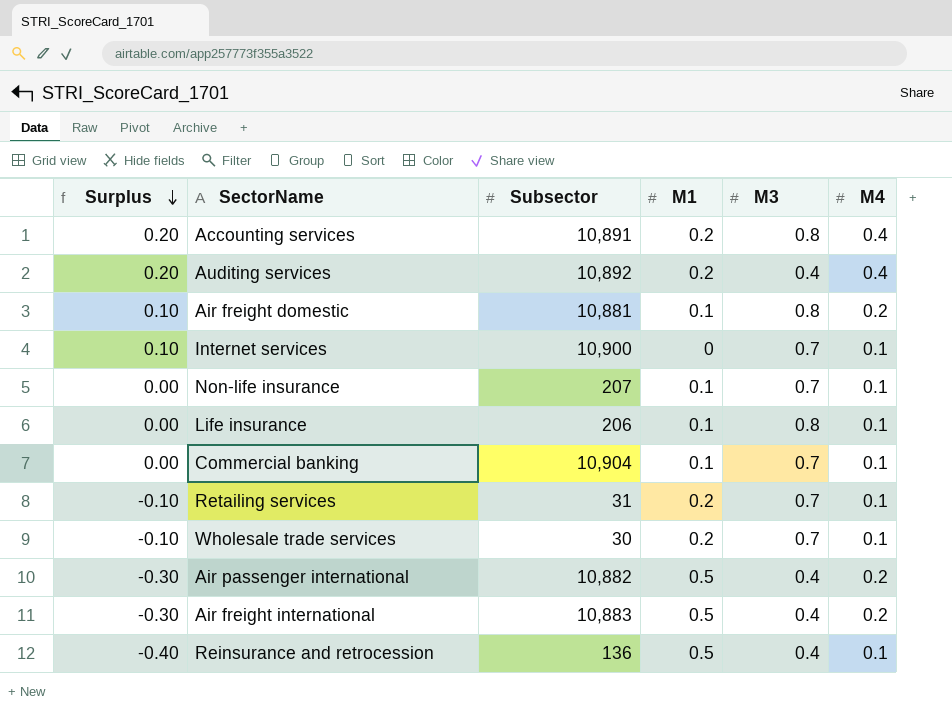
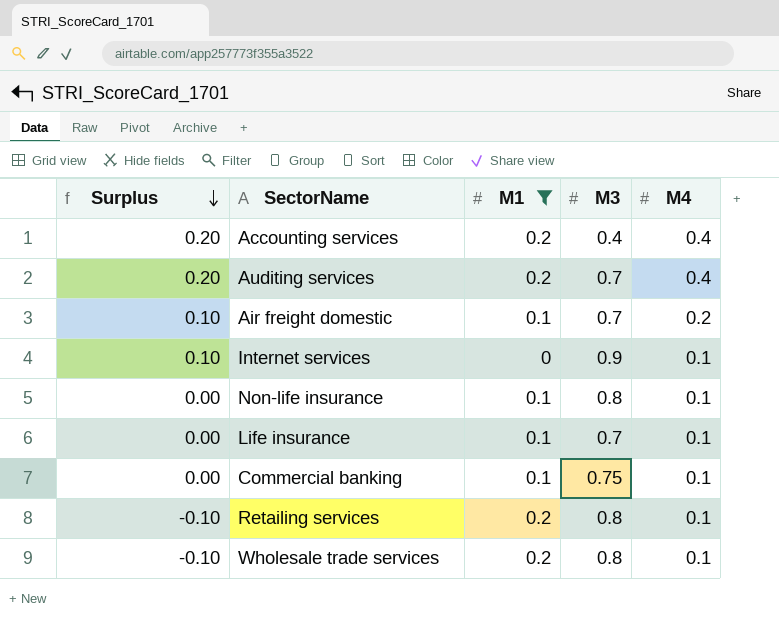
filter: none -> M1 != 0.5
column Subsector | position: 3 -> none
Accounting services | M3: 0.8 -> 0.4
Auditing services | M3: 0.4 -> 0.7
Air freight domestic | M3: 0.8 -> 0.7
Internet services | M3: 0.7 -> 0.9
Non-life insurance | M3: 0.7 -> 0.8
Life insurance | M3: 0.8 -> 0.7
Commercial banking | M3: 0.7 -> 0.75
Retailing services | M3: 0.7 -> 0.8
Wholesale trade services | M3: 0.7 -> 0.8

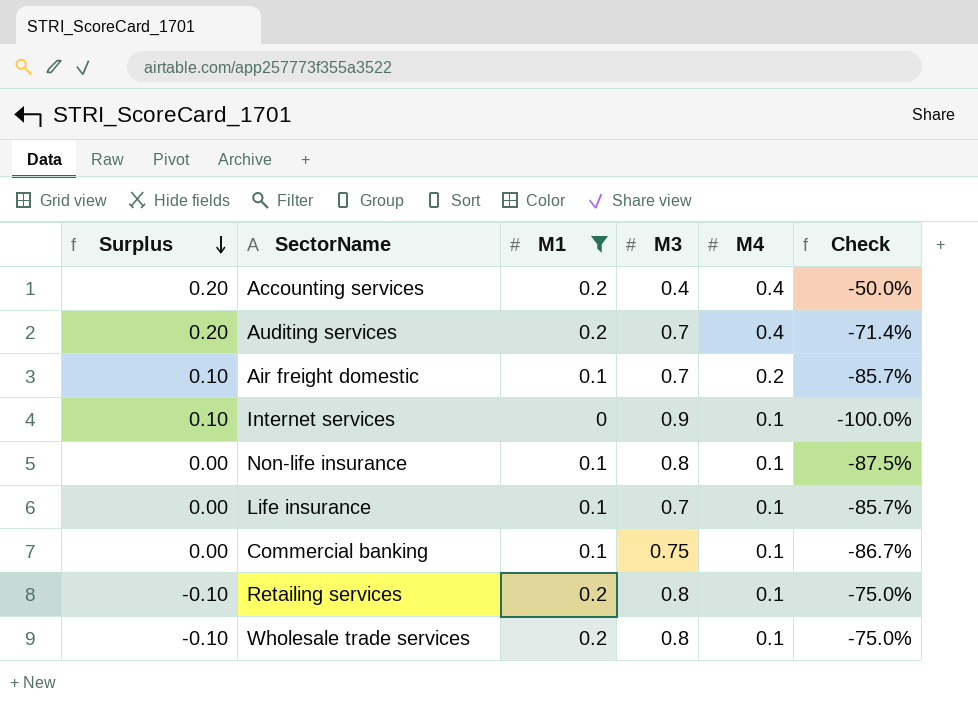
column Check | formula: none -> ([M1] - [M3]) / [M3]

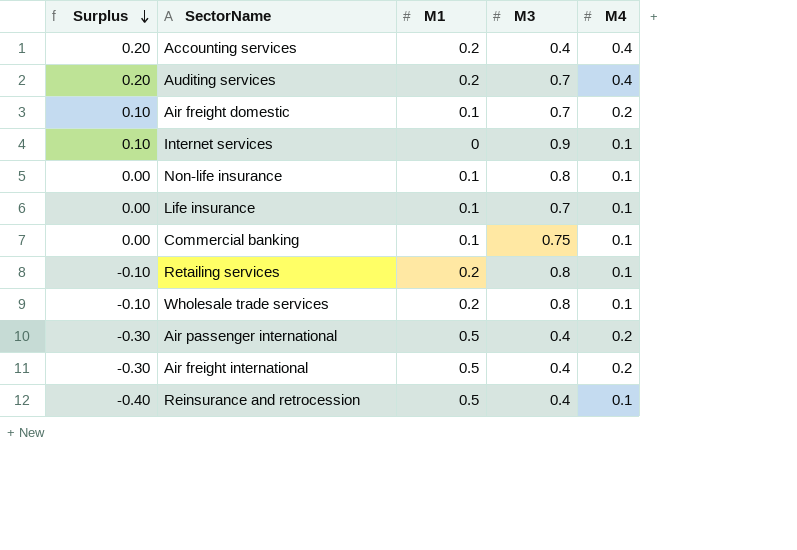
filter: M1 != 0.5 -> none
column Check | formula: ([M1] - [M3]) / [M3] -> none

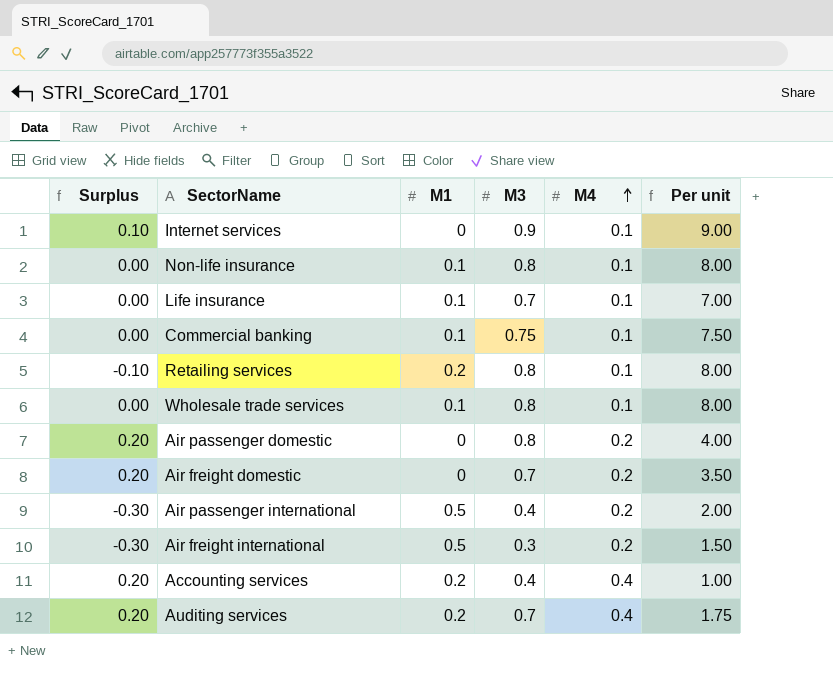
row order: Surplus descending -> M4 ascending
column Per unit | formula: none -> [M3] / [M4]
row Reinsurance and retrocession: -0.40 | 0.5 | 0.4 | 0.1 -> none
Wholesale trade services | Surplus: -0.10 -> 0.00
Wholesale trade services | M1: 0.2 -> 0.1
row Air passenger domestic: none -> 0.20 | 0 | 0.8 | 0.2 | 4.00
Air freight domestic | Surplus: 0.10 -> 0.20
Air freight domestic | M1: 0.1 -> 0
Air freight international | M3: 0.4 -> 0.3

